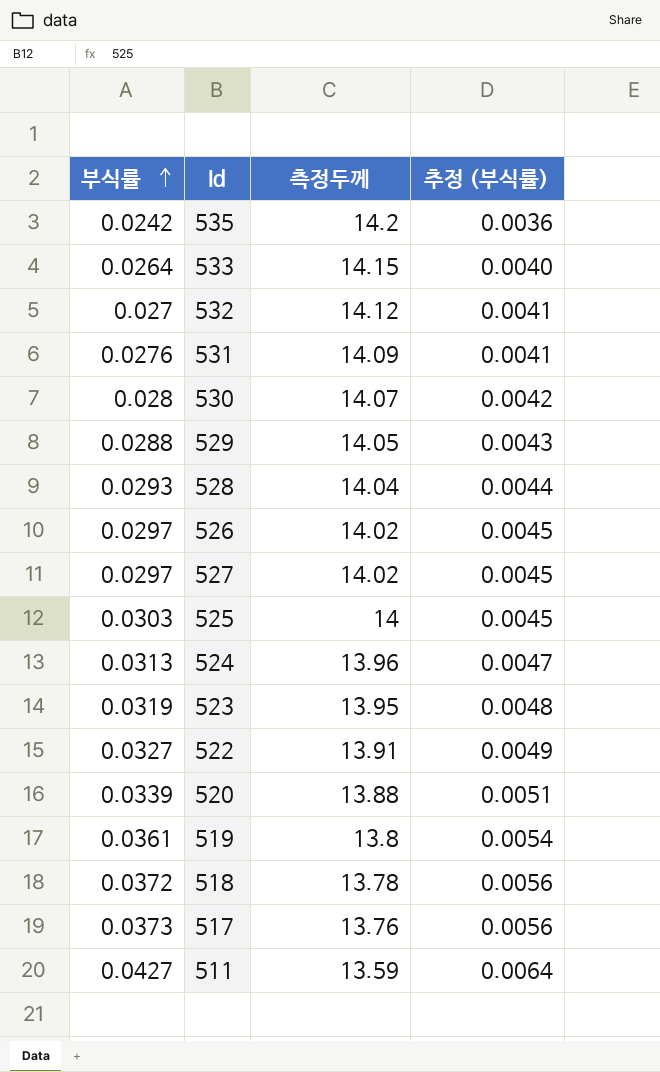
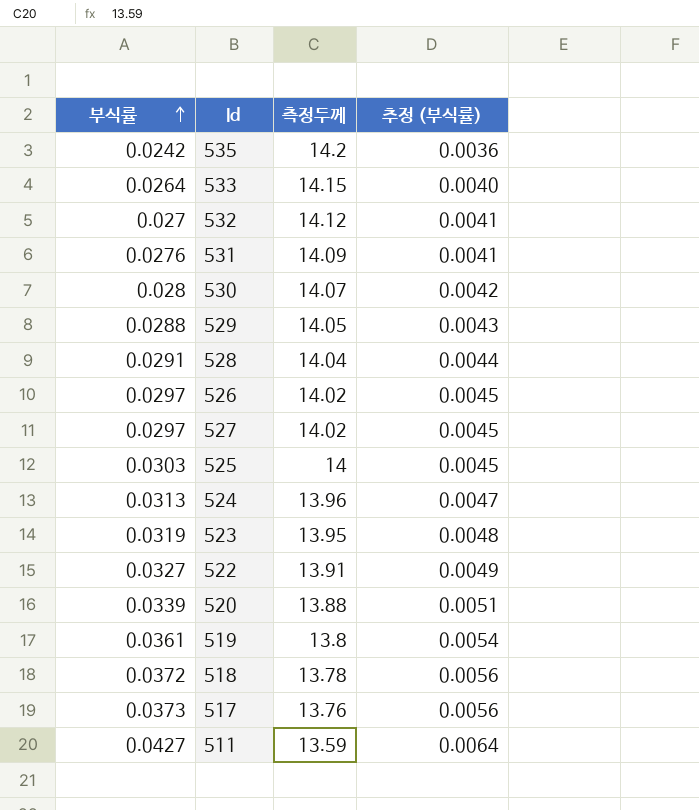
528 | 부식률: 0.0293 -> 0.0291

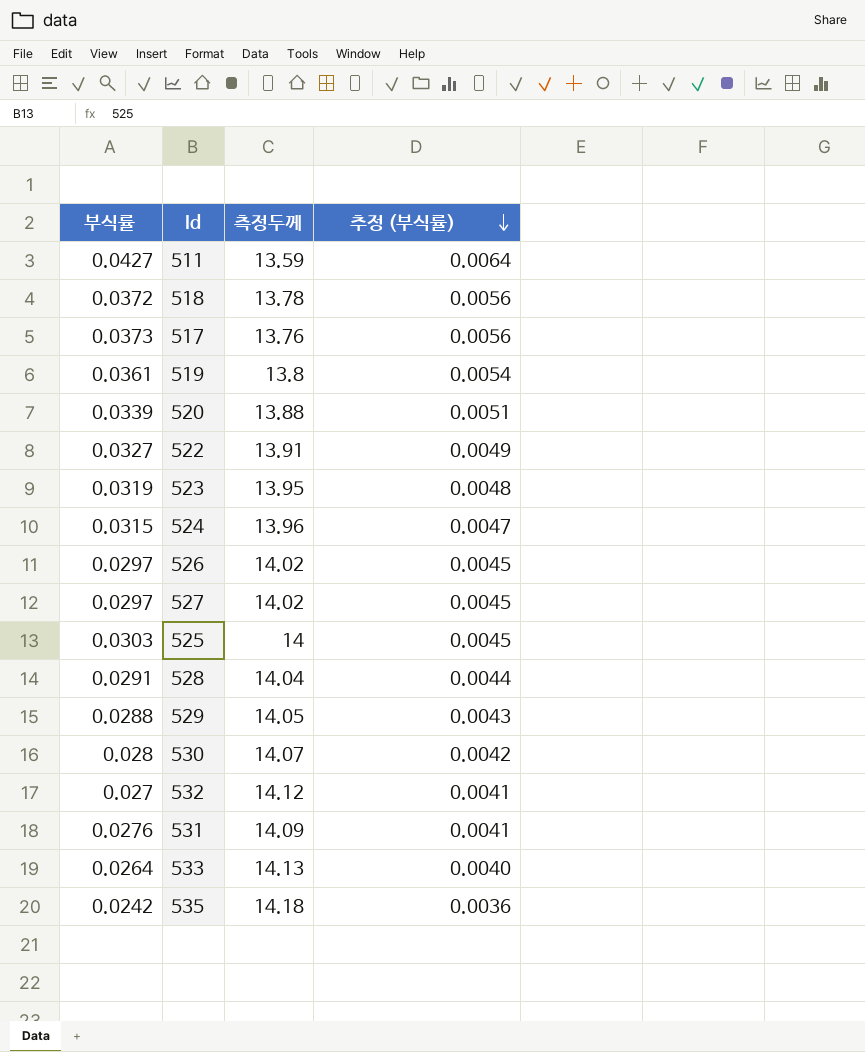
row order: 부식률 ascending -> 추정 (부식률) descending
524 | 부식률: 0.0313 -> 0.0315
533 | 측정두께: 14.15 -> 14.13
535 | 측정두께: 14.2 -> 14.18

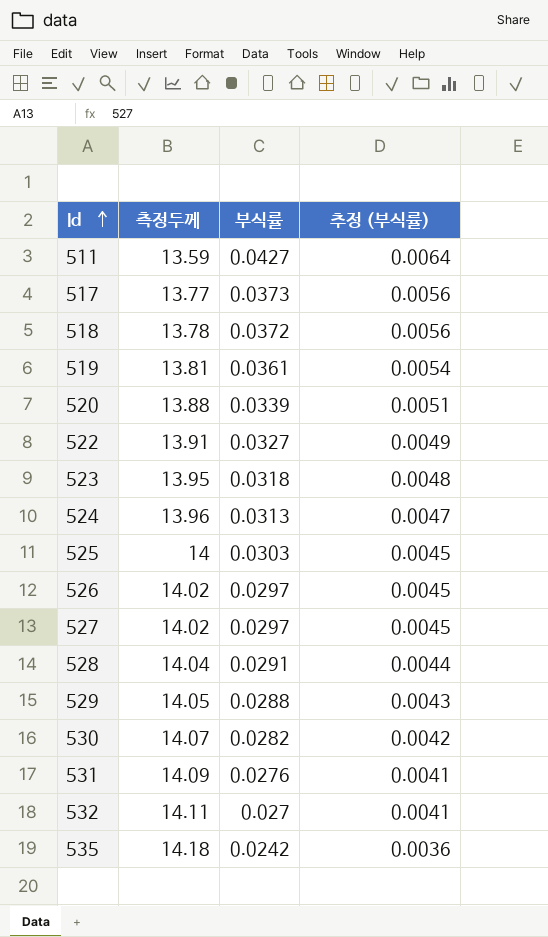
row order: 추정 (부식률) descending -> Id ascending
column 부식률 | position: 1 -> 3
row 533: 0.0264 | 14.13 | 0.0040 -> none
517 | 측정두께: 13.76 -> 13.77
519 | 측정두께: 13.8 -> 13.81
523 | 부식률: 0.0319 -> 0.0318
524 | 부식률: 0.0315 -> 0.0313
530 | 부식률: 0.028 -> 0.0282
532 | 측정두께: 14.12 -> 14.11

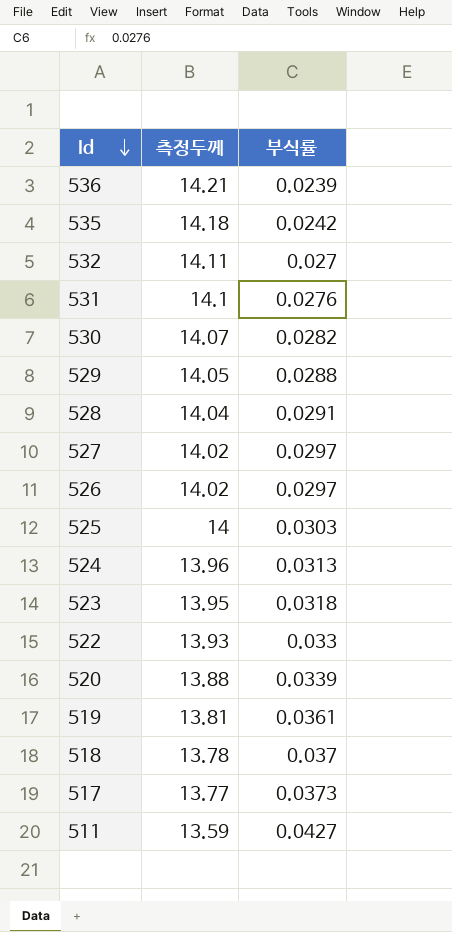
row order: Id ascending -> Id descending
column 추정 (부식률) | formula: [부식률] * 0.15 -> none
row 536: none -> 14.21 | 0.0239
531 | 측정두께: 14.09 -> 14.1
522 | 측정두께: 13.91 -> 13.93
522 | 부식률: 0.0327 -> 0.033
518 | 부식률: 0.0372 -> 0.037

